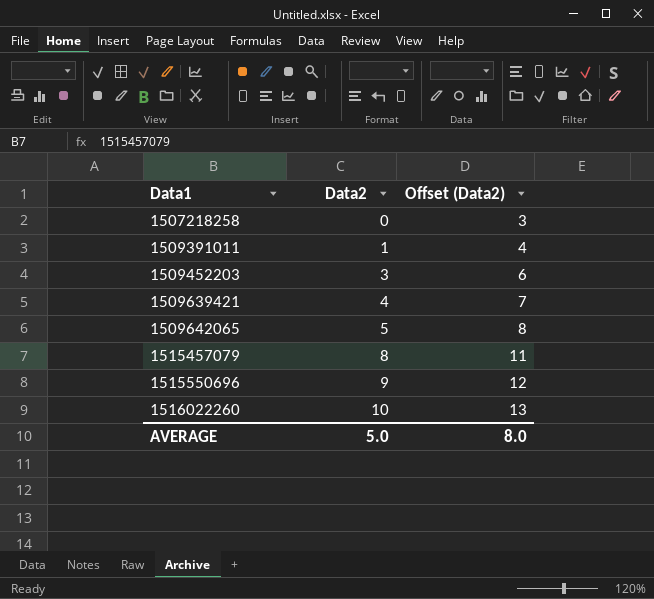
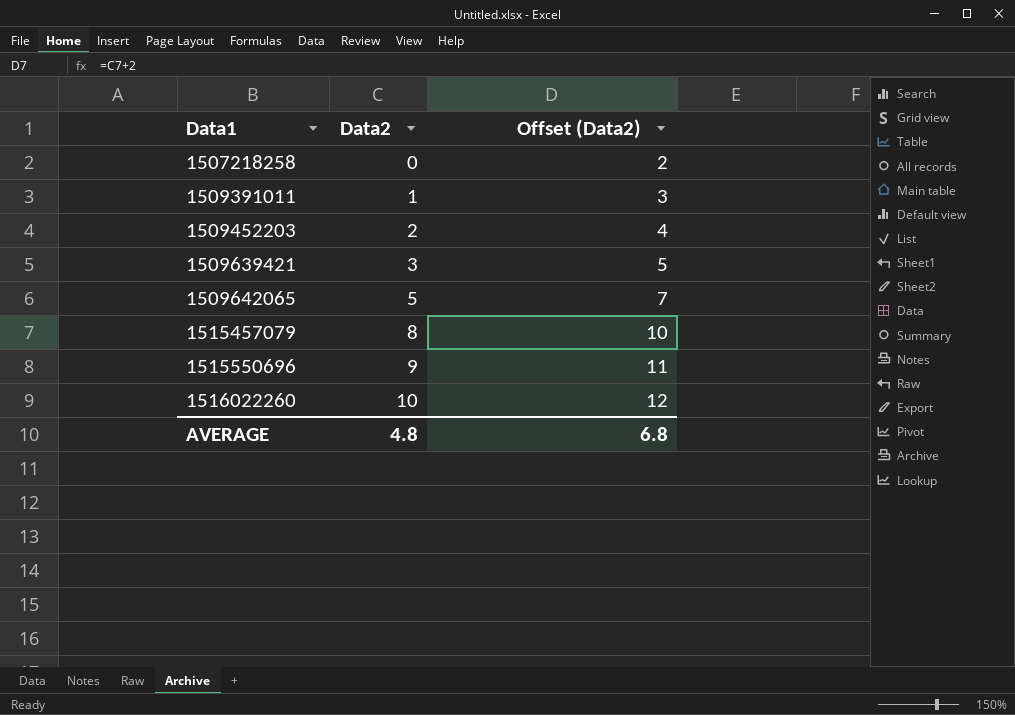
column Offset (Data2) | formula: [Data2] + 3 -> [Data2] + 2
1509452203 | Data2: 3 -> 2
1509639421 | Data2: 4 -> 3
AVERAGE | Data2: 5.0 -> 4.8
AVERAGE | Offset (Data2): 8.0 -> 6.8

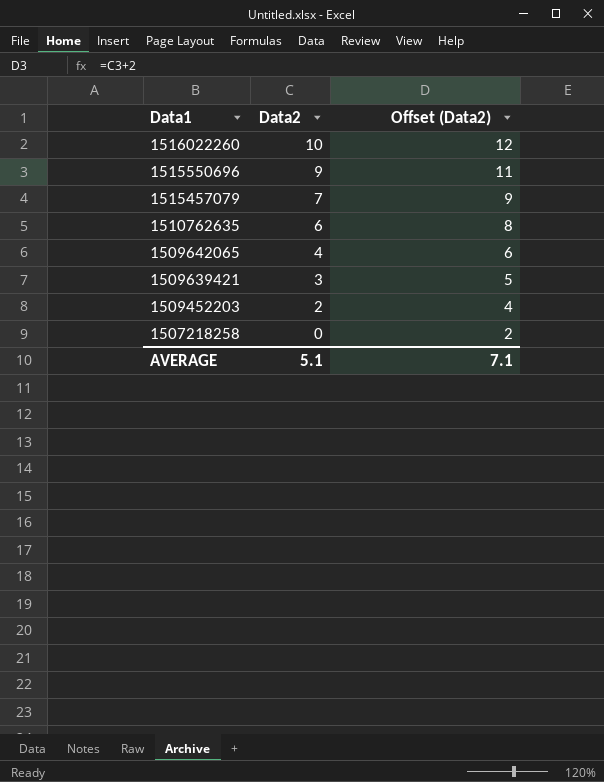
row order: Data1 ascending -> Data1 descending
row 1509391011: 1 | 3 -> none
1515457079 | Data2: 8 -> 7
1515457079 | Offset (Data2): 10 -> 9
row 1510762635: none -> 6 | 8
1509642065 | Data2: 5 -> 4
1509642065 | Offset (Data2): 7 -> 6
AVERAGE | Data2: 4.8 -> 5.1
AVERAGE | Offset (Data2): 6.8 -> 7.1

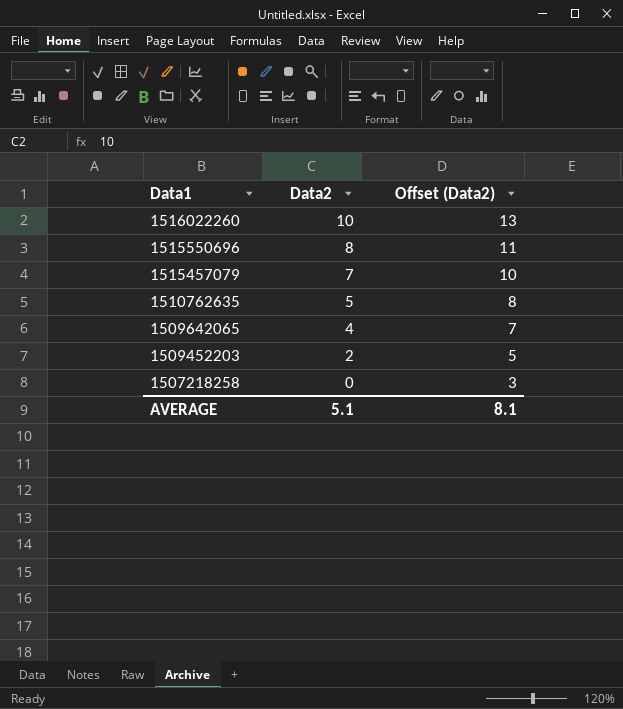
column Offset (Data2) | formula: [Data2] + 2 -> [Data2] + 3
row 1509639421: 3 | 5 -> none
1515550696 | Data2: 9 -> 8
1510762635 | Data2: 6 -> 5
AVERAGE | Offset (Data2): 7.1 -> 8.1

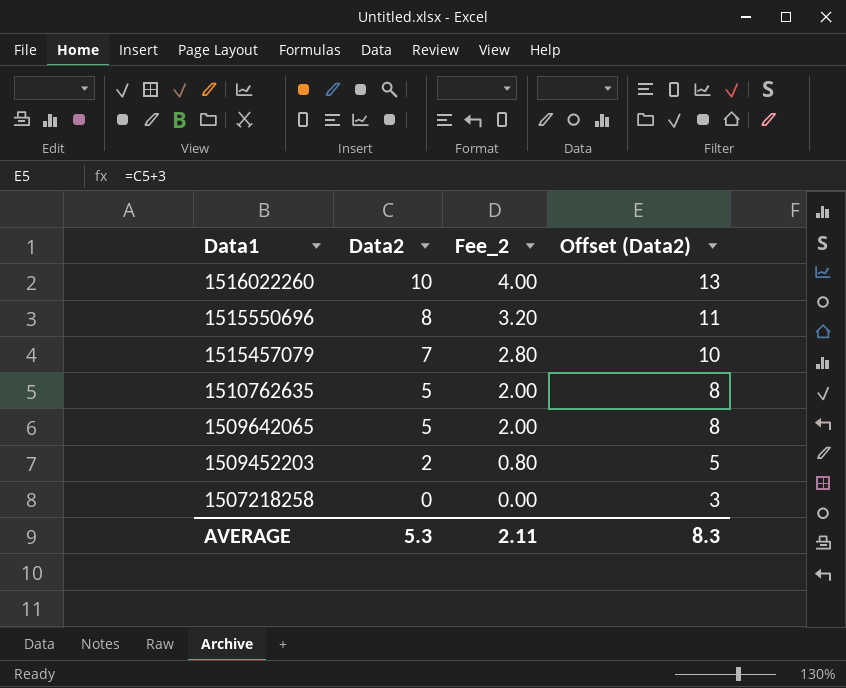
column Fee_2 | formula: none -> [Data2] * 0.4
1509642065 | Data2: 4 -> 5
1509642065 | Offset (Data2): 7 -> 8
AVERAGE | Data2: 5.1 -> 5.3
AVERAGE | Offset (Data2): 8.1 -> 8.3

